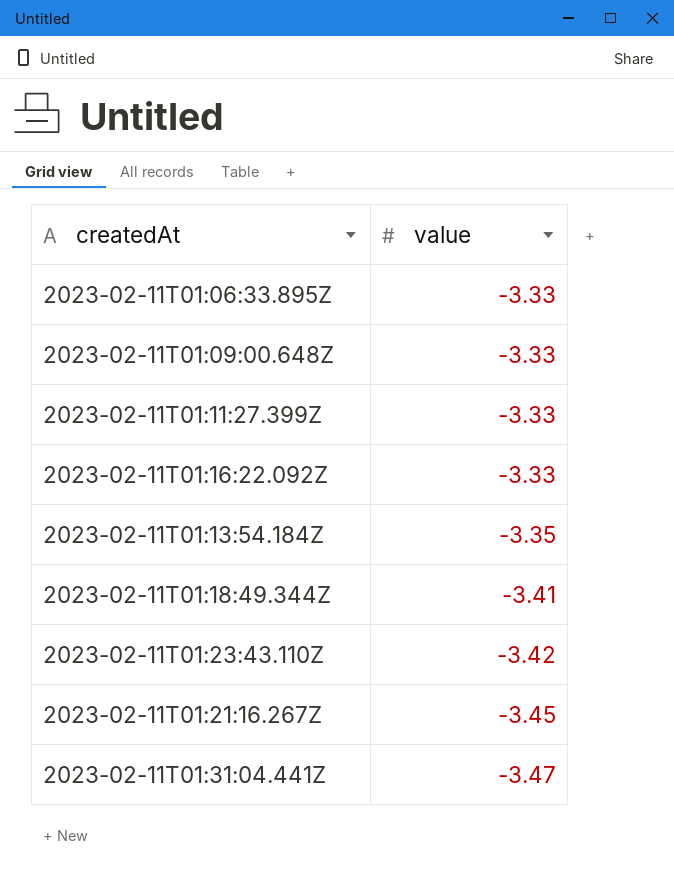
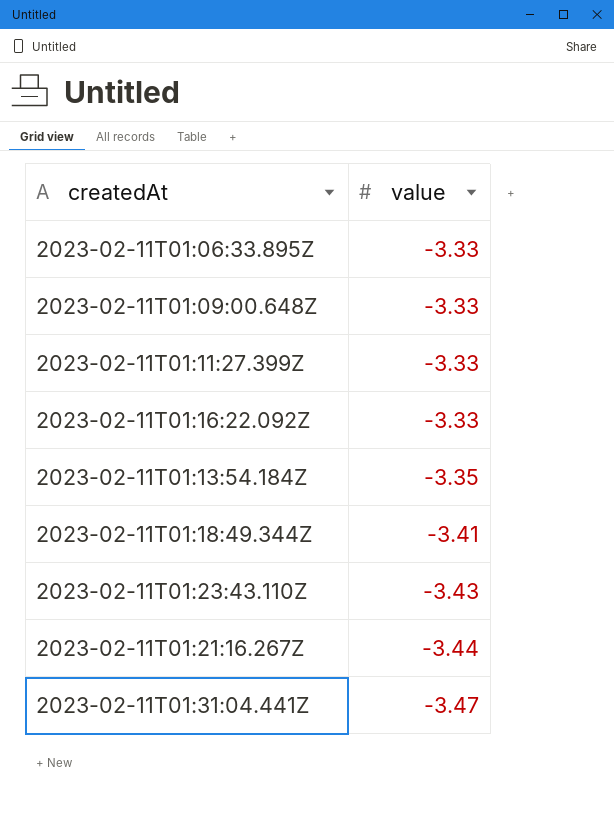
2023-02-11T01:23:43.110Z | value: -3.42 -> -3.43
2023-02-11T01:21:16.267Z | value: -3.45 -> -3.44

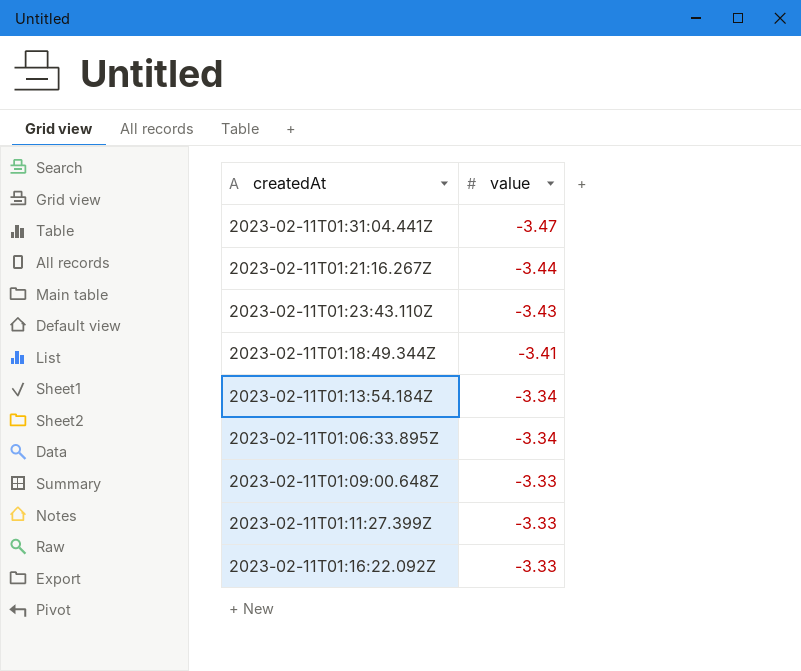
row order: value descending -> value ascending
2023-02-11T01:13:54.184Z | value: -3.35 -> -3.34
2023-02-11T01:06:33.895Z | value: -3.33 -> -3.34

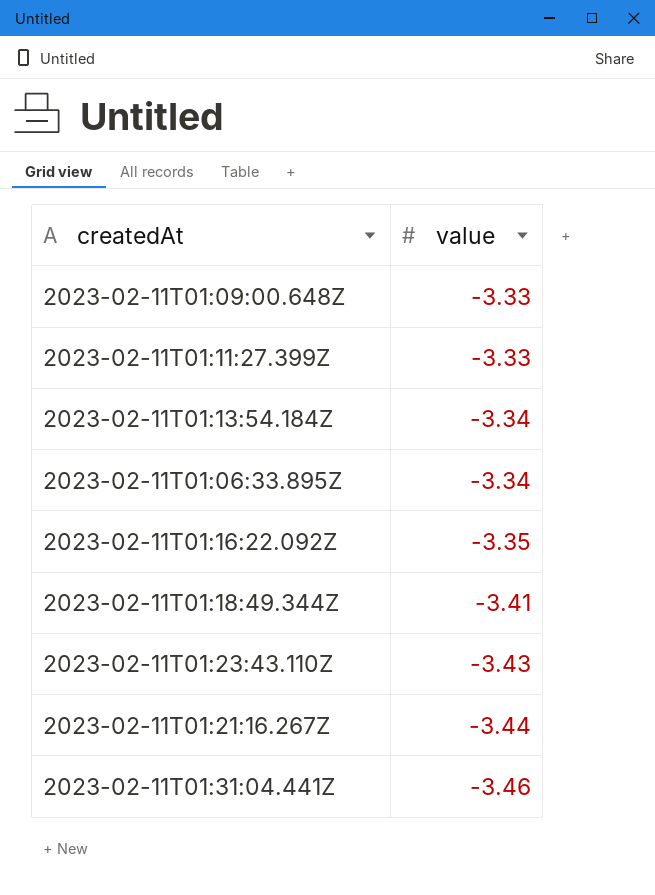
row order: value ascending -> value descending
2023-02-11T01:16:22.092Z | value: -3.33 -> -3.35
2023-02-11T01:31:04.441Z | value: -3.47 -> -3.46

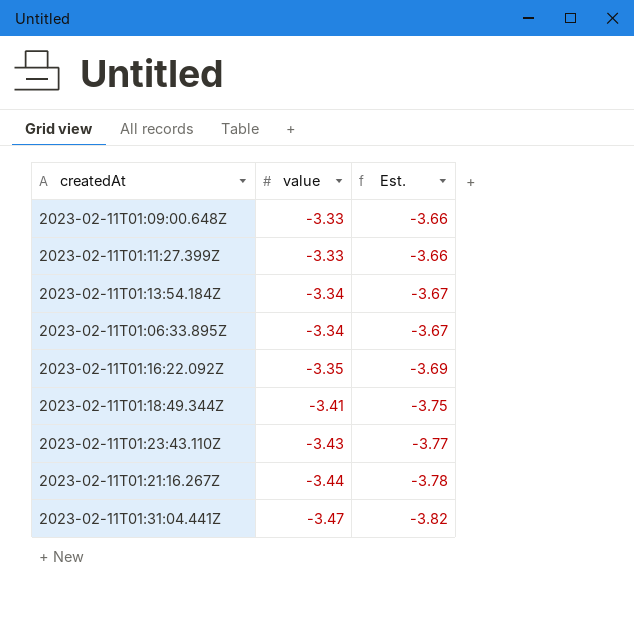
column Est. | formula: none -> [value] * 1.1
2023-02-11T01:31:04.441Z | value: -3.46 -> -3.47

